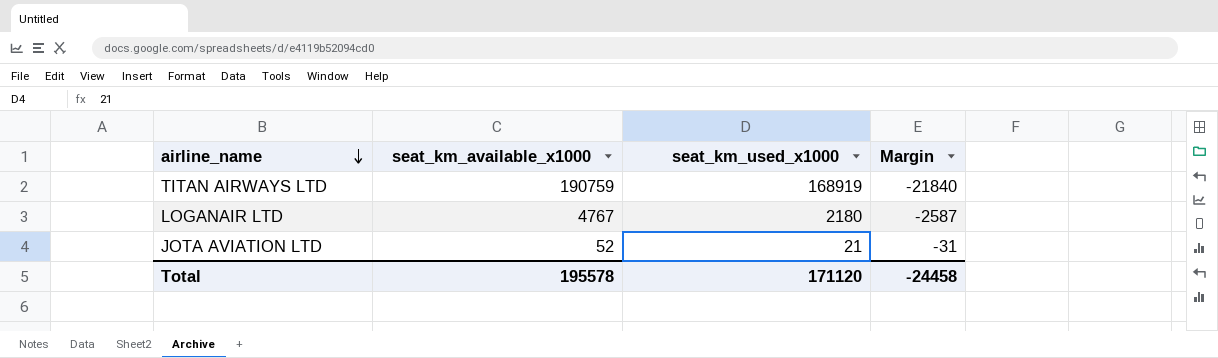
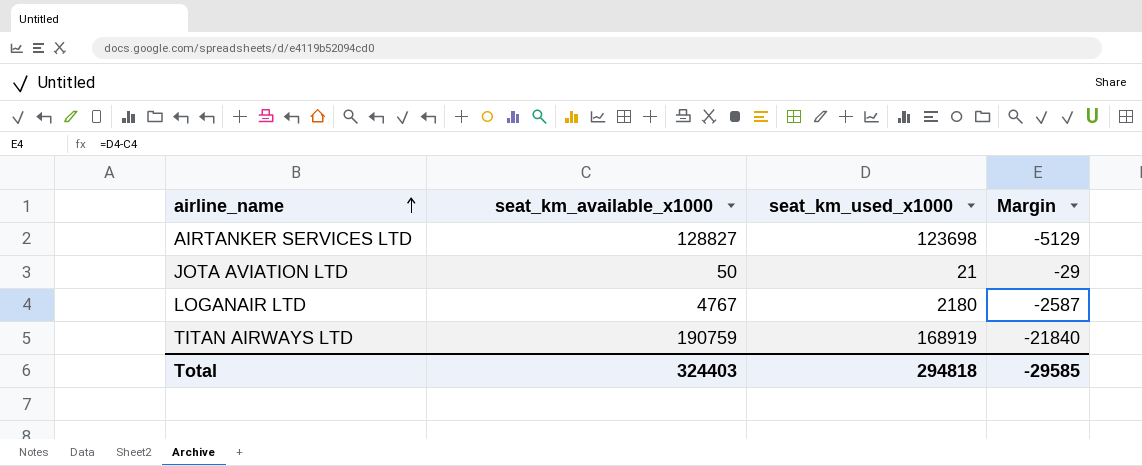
row order: airline_name descending -> airline_name ascending
row AIRTANKER SERVICES LTD: none -> 128827 | 123698 | -5129
JOTA AVIATION LTD | seat_km_available_x1000: 52 -> 50
JOTA AVIATION LTD | Margin: -31 -> -29
Total | seat_km_available_x1000: 195578 -> 324403
Total | seat_km_used_x1000: 171120 -> 294818
Total | Margin: -24458 -> -29585

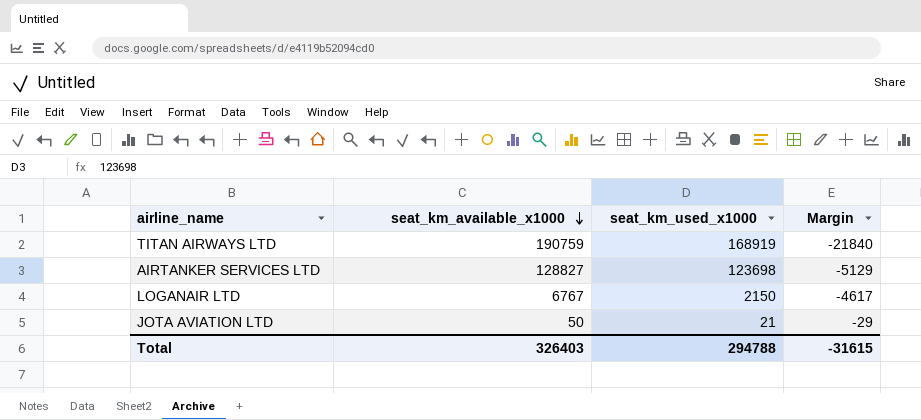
row order: airline_name ascending -> seat_km_available_x1000 descending
LOGANAIR LTD | seat_km_available_x1000: 4767 -> 6767
LOGANAIR LTD | seat_km_used_x1000: 2180 -> 2150
LOGANAIR LTD | Margin: -2587 -> -4617
Total | seat_km_available_x1000: 324403 -> 326403
Total | seat_km_used_x1000: 294818 -> 294788
Total | Margin: -29585 -> -31615

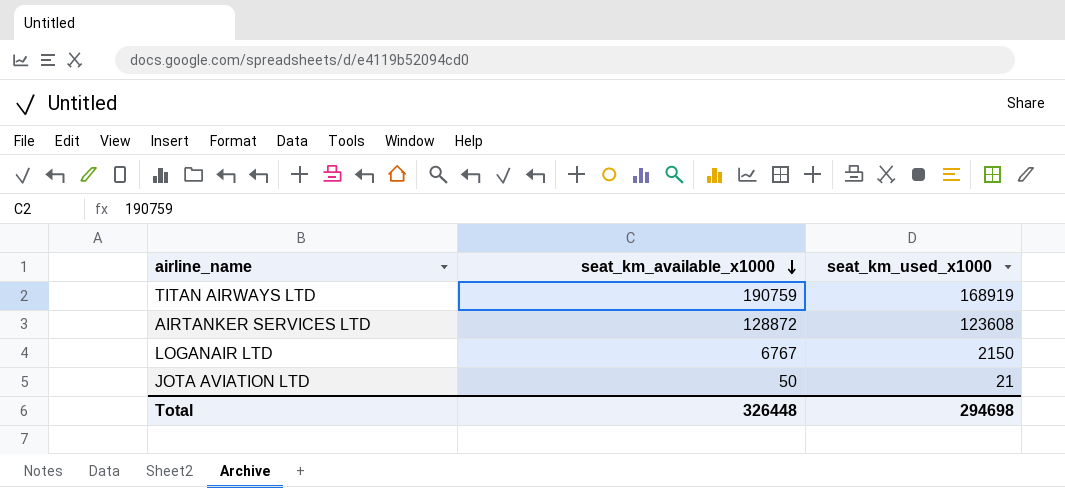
column Margin | formula: [seat_km_used_x1000] - [seat_km_available_x1000] -> none
AIRTANKER SERVICES LTD | seat_km_available_x1000: 128827 -> 128872
AIRTANKER SERVICES LTD | seat_km_used_x1000: 123698 -> 123608
Total | seat_km_available_x1000: 326403 -> 326448
Total | seat_km_used_x1000: 294788 -> 294698

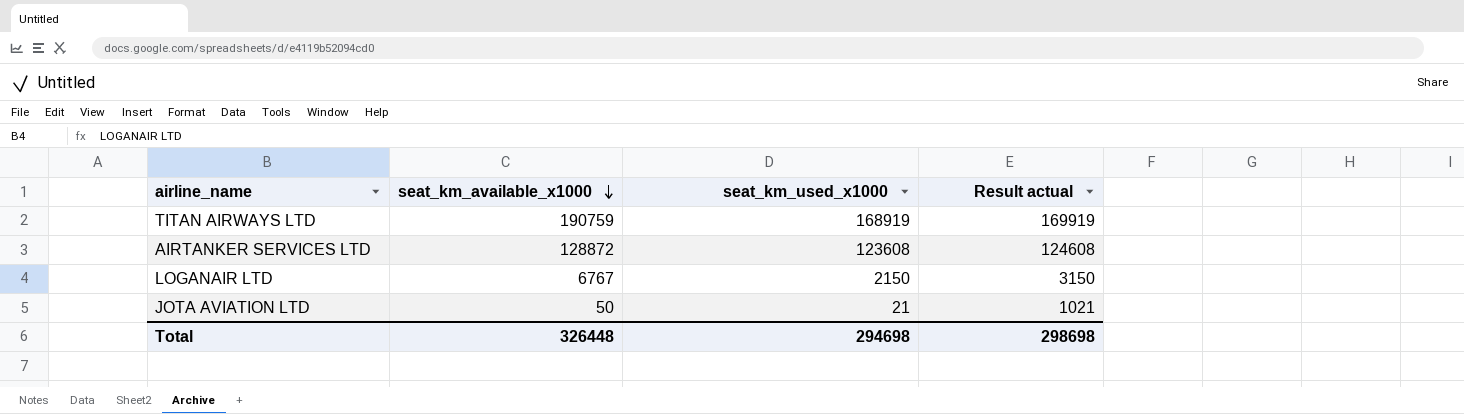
column Result actual | formula: none -> [seat_km_used_x1000] + 1000

